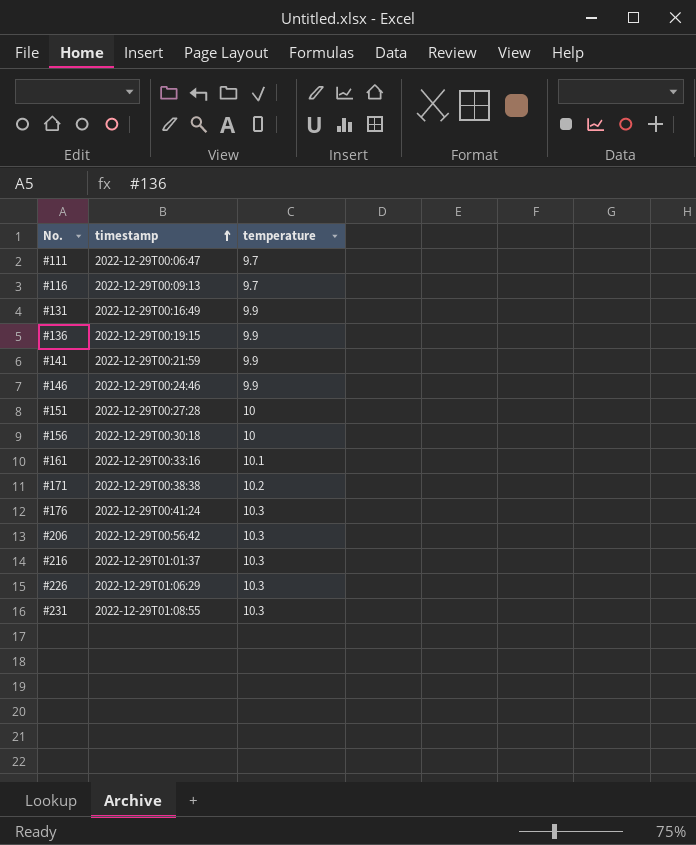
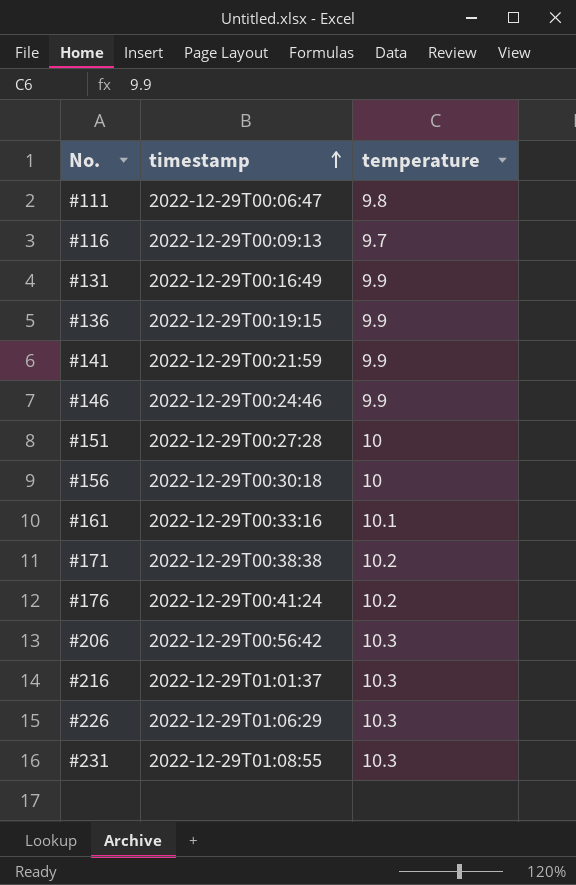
#111 | temperature: 9.7 -> 9.8
#176 | temperature: 10.3 -> 10.2

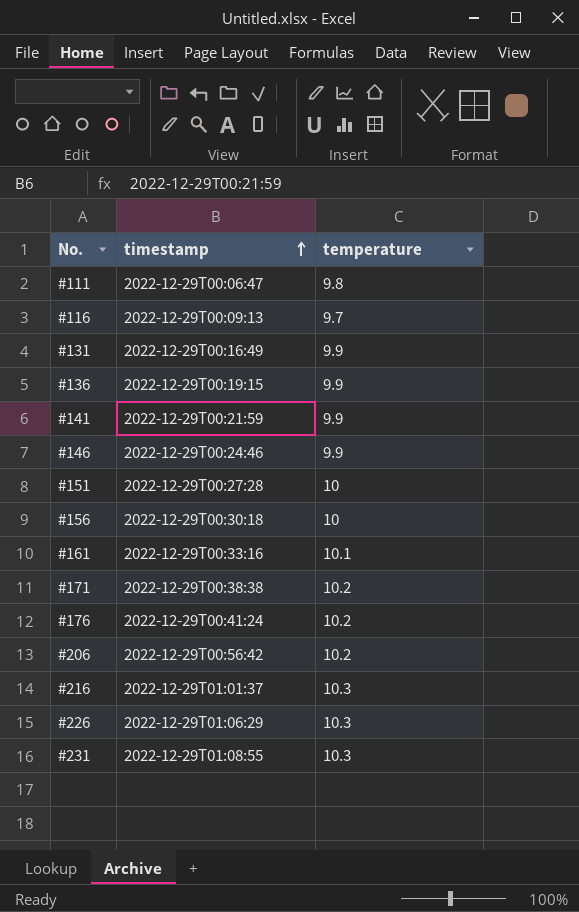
#206 | temperature: 10.3 -> 10.2

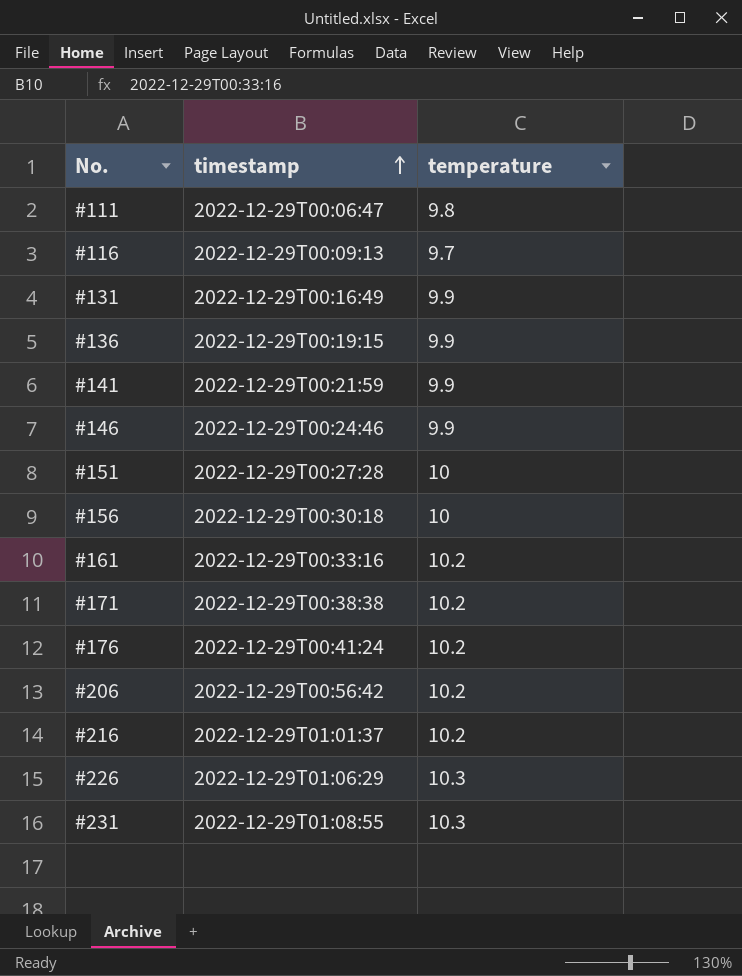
#161 | temperature: 10.1 -> 10.2
#216 | temperature: 10.3 -> 10.2

